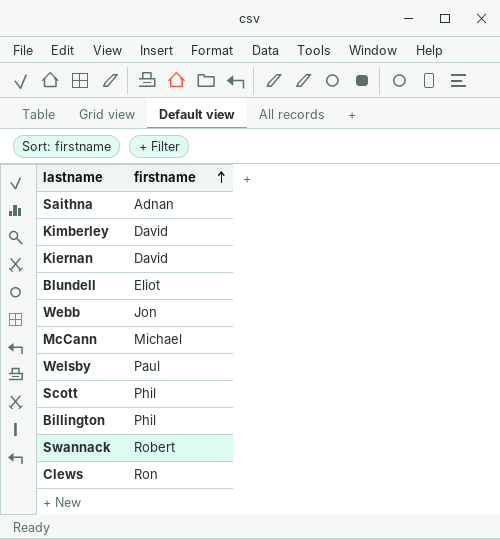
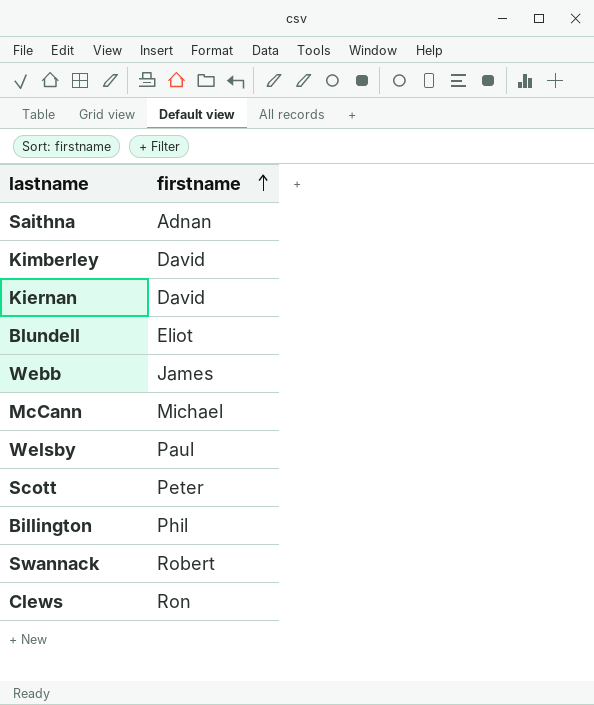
Webb | firstname: Jon -> James
Scott | firstname: Phil -> Peter

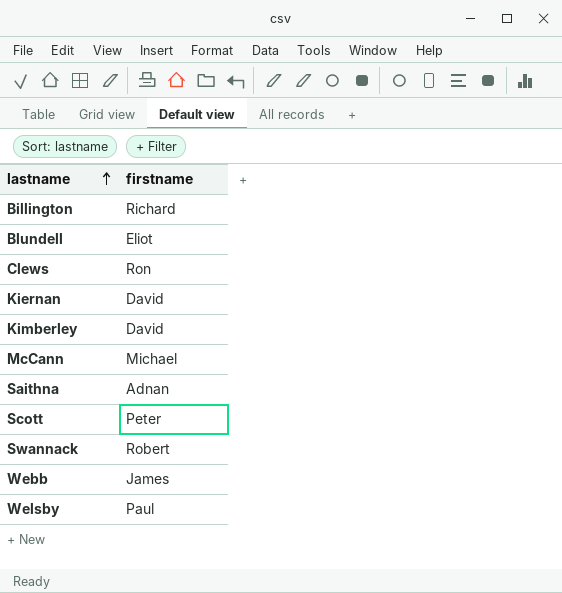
row order: firstname ascending -> lastname ascending
Billington | firstname: Phil -> Richard

